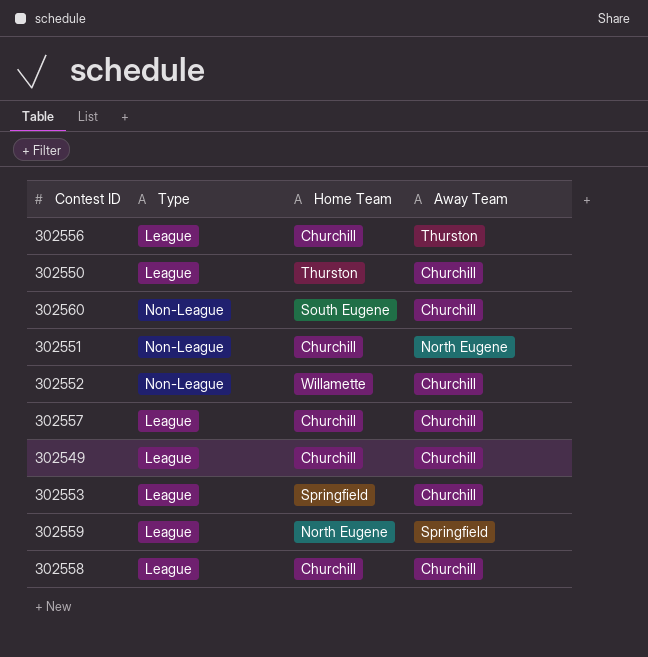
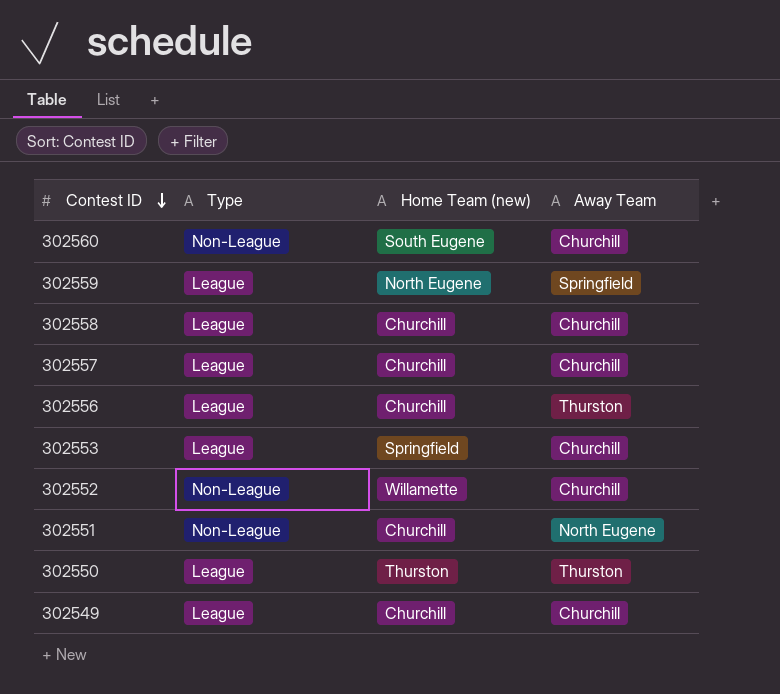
row order: none -> Contest ID descending
column name: Home Team -> Home Team (new)
302550 | Away Team: Churchill -> Thurston

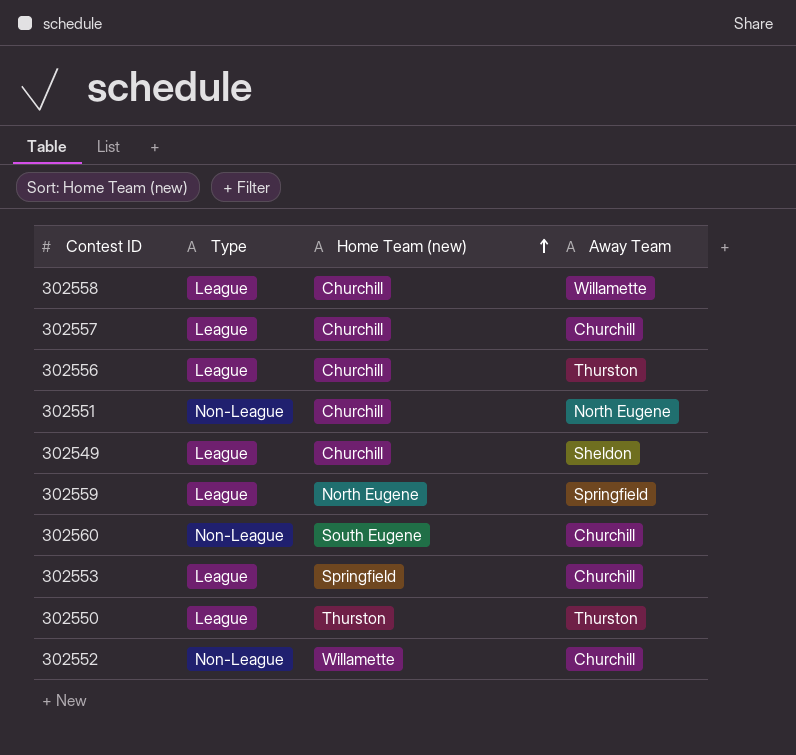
row order: Contest ID descending -> Home Team (new) ascending
302558 | Away Team: Churchill -> Willamette
302549 | Away Team: Churchill -> Sheldon

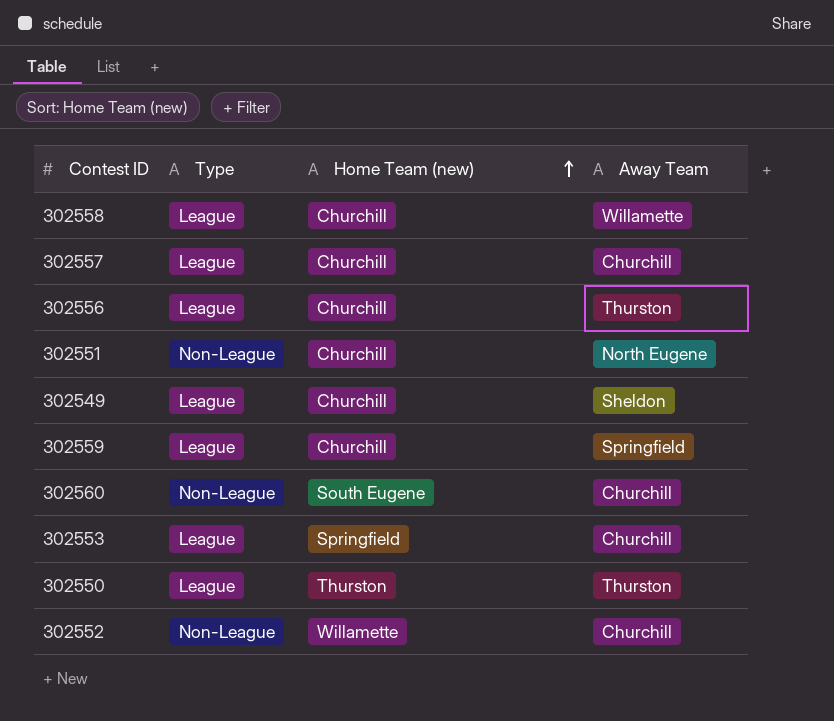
302559 | Home Team (new): North Eugene -> Churchill

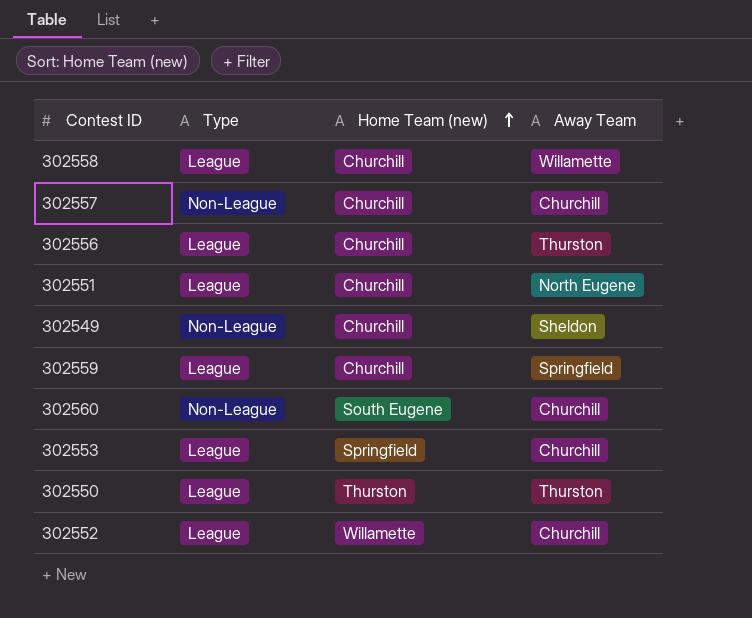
302557 | Type: League -> Non-League
302551 | Type: Non-League -> League
302549 | Type: League -> Non-League
302552 | Type: Non-League -> League

